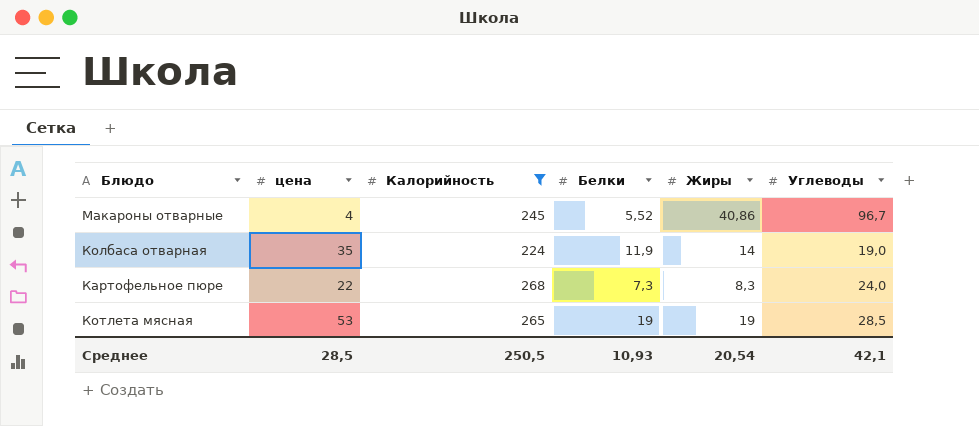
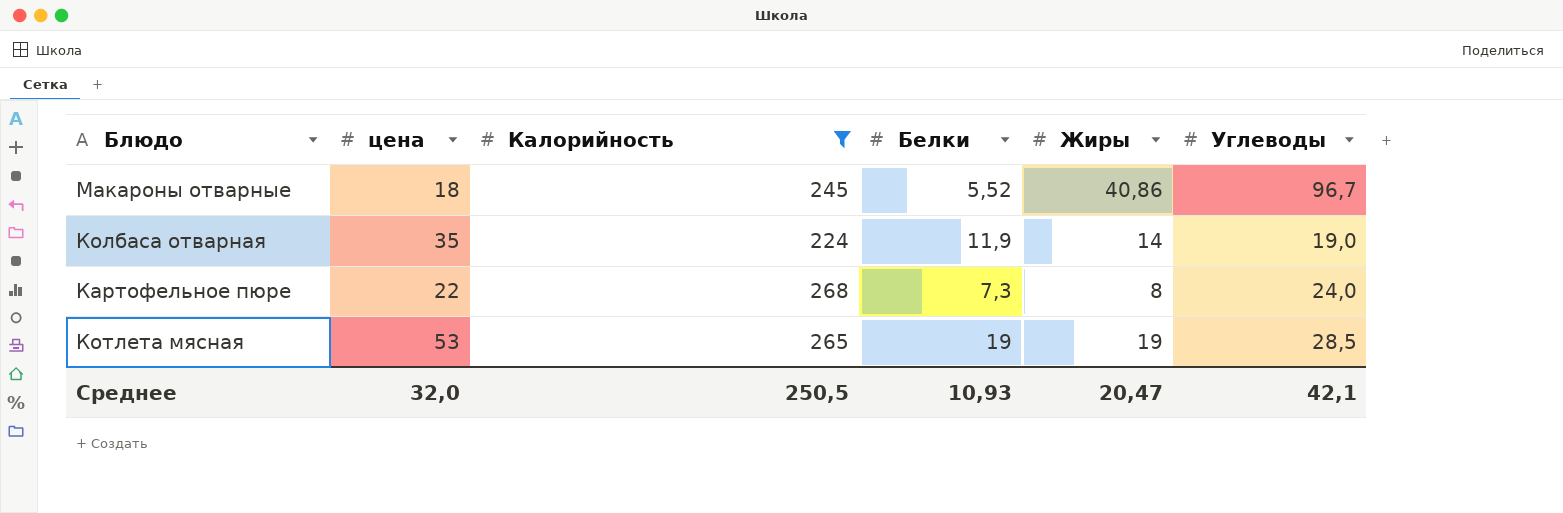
Макароны отварные | цена: 4 -> 18
Картофельное пюре | Жиры: 8,3 -> 8
Среднее | цена: 28,5 -> 32,0
Среднее | Жиры: 20,54 -> 20,47

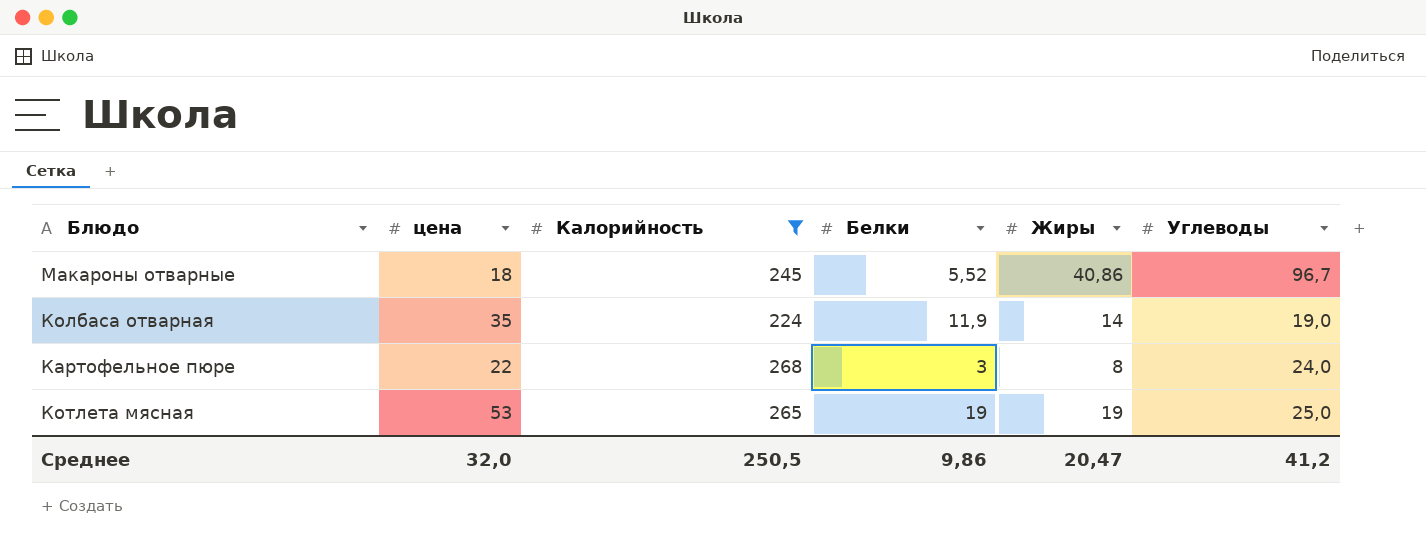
Картофельное пюре | Белки: 7,3 -> 3
Котлета мясная | Углеводы: 28,5 -> 25,0
Среднее | Белки: 10,93 -> 9,86
Среднее | Углеводы: 42,1 -> 41,2

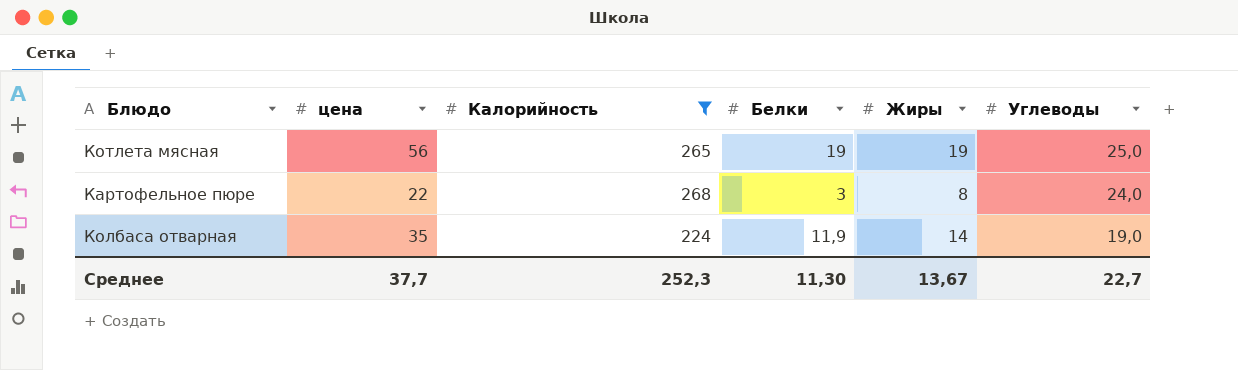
row order: none -> Углеводы descending
row Макароны отварные: 18 | 245 | 5,52 | 40,86 | 96,7 -> none
Котлета мясная | цена: 53 -> 56
Среднее | цена: 32,0 -> 37,7
Среднее | Калорийность: 250,5 -> 252,3
Среднее | Белки: 9,86 -> 11,30
Среднее | Жиры: 20,47 -> 13,67
Среднее | Углеводы: 41,2 -> 22,7

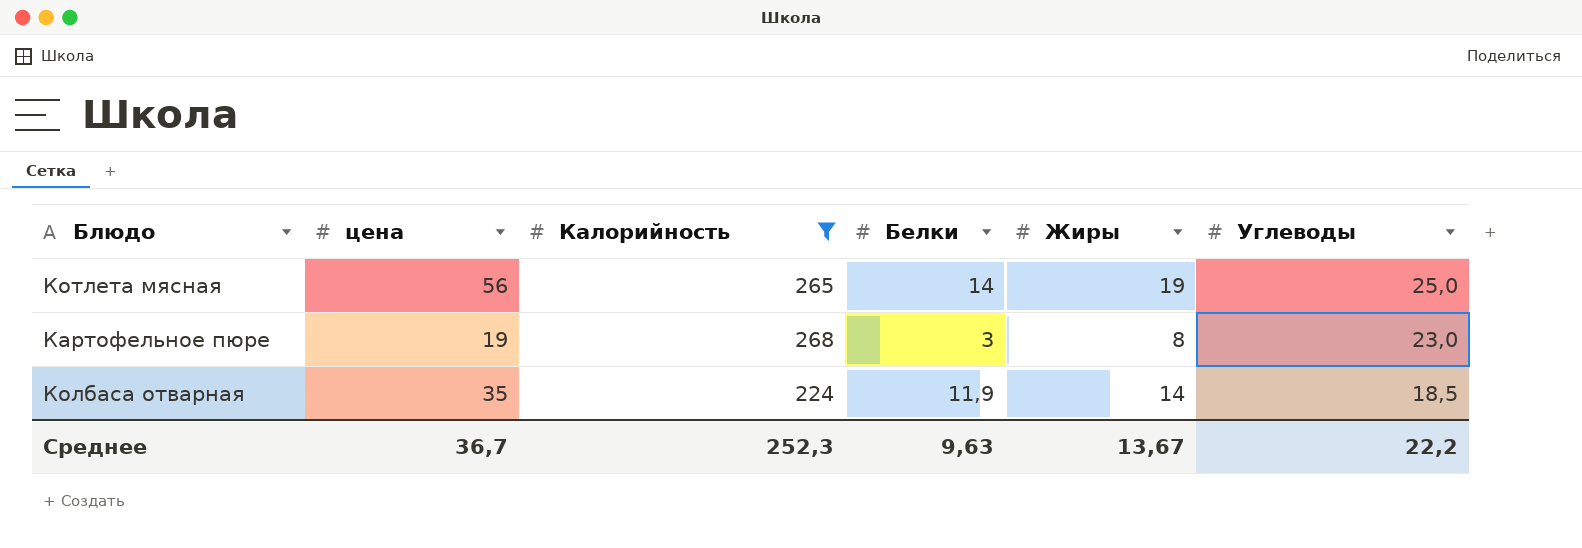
Котлета мясная | Белки: 19 -> 14
Картофельное пюре | цена: 22 -> 19
Картофельное пюре | Углеводы: 24,0 -> 23,0
Колбаса отварная | Углеводы: 19,0 -> 18,5
Среднее | цена: 37,7 -> 36,7
Среднее | Белки: 11,30 -> 9,63
Среднее | Углеводы: 22,7 -> 22,2

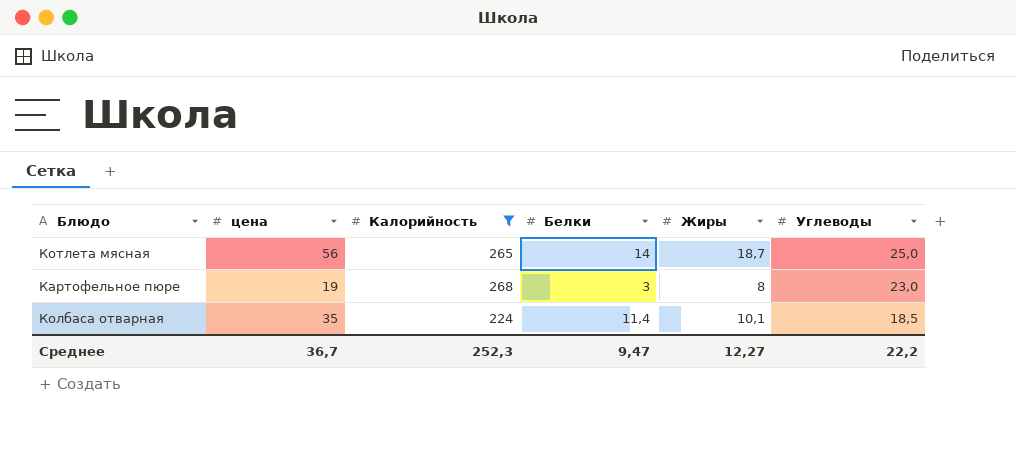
Котлета мясная | Жиры: 19 -> 18,7
Колбаса отварная | Белки: 11,9 -> 11,4
Колбаса отварная | Жиры: 14 -> 10,1
Среднее | Белки: 9,63 -> 9,47
Среднее | Жиры: 13,67 -> 12,27

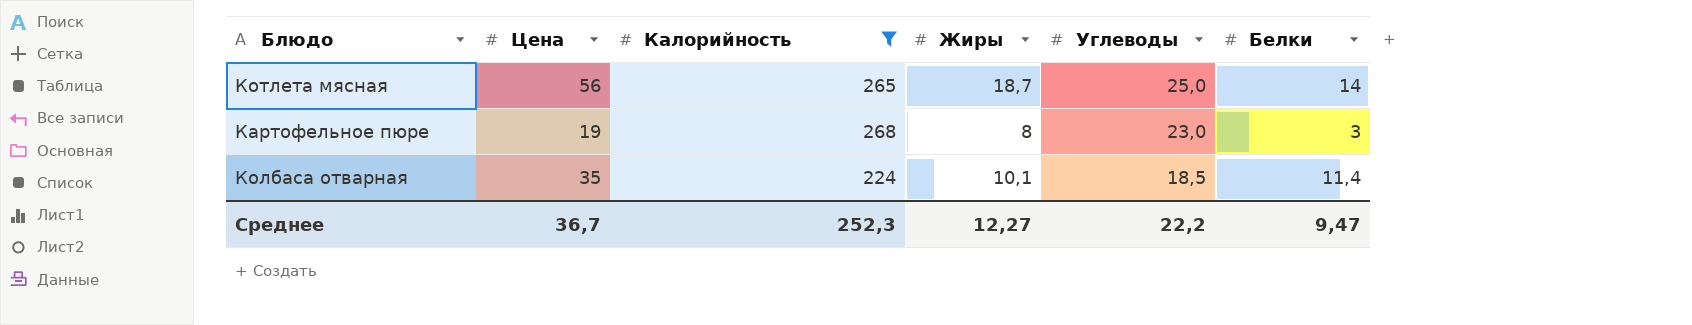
column name: цена -> Цена
column Белки | position: 4 -> 6

